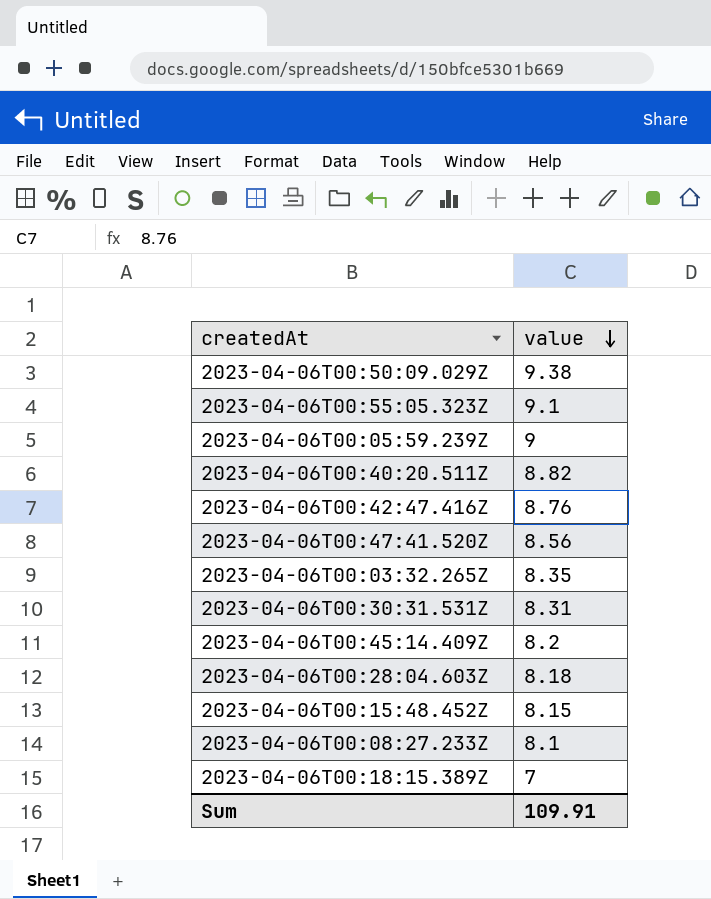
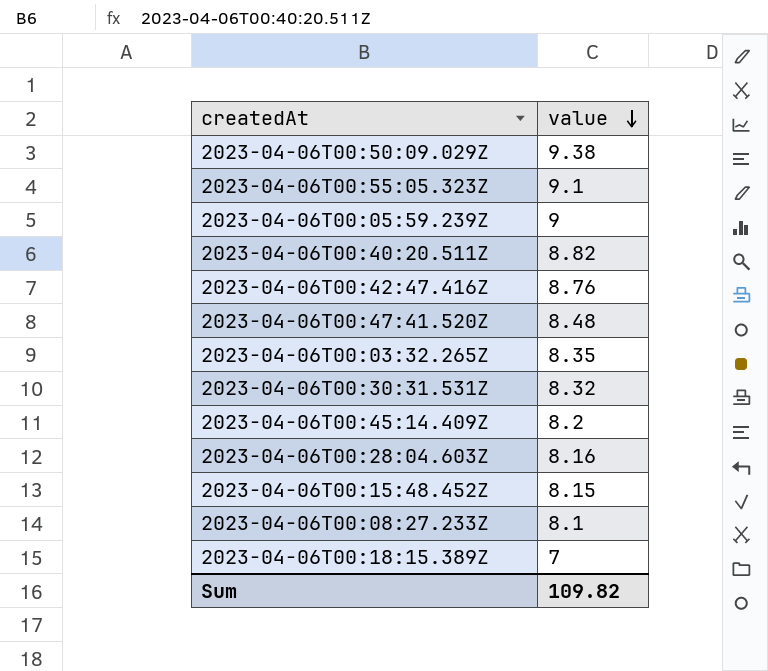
2023-04-06T00:47:41.520Z | value: 8.56 -> 8.48
2023-04-06T00:30:31.531Z | value: 8.31 -> 8.32
2023-04-06T00:28:04.603Z | value: 8.18 -> 8.16
Sum | value: 109.91 -> 109.82

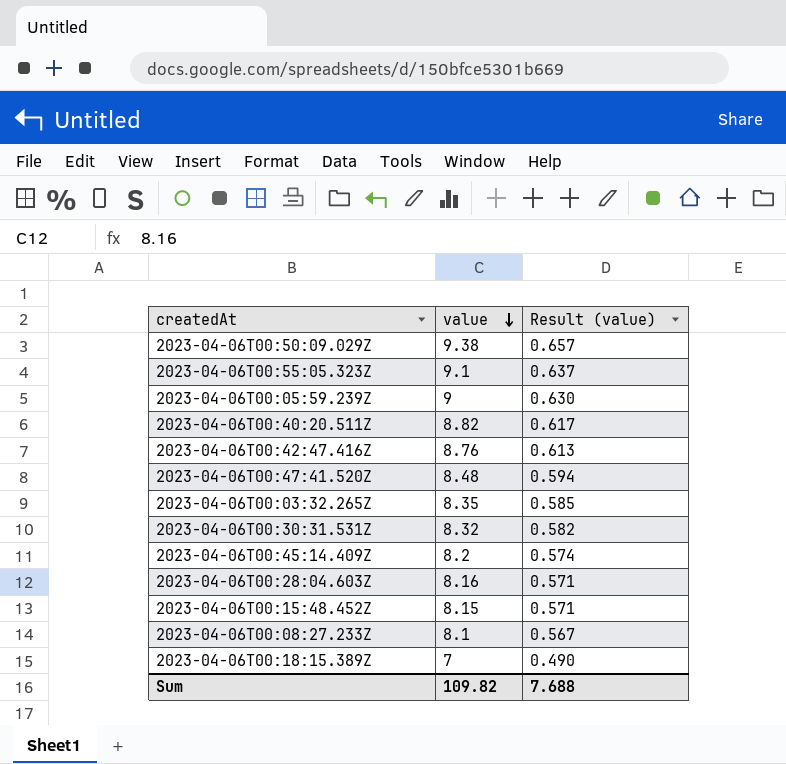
column Result (value) | formula: none -> [value] * 0.07

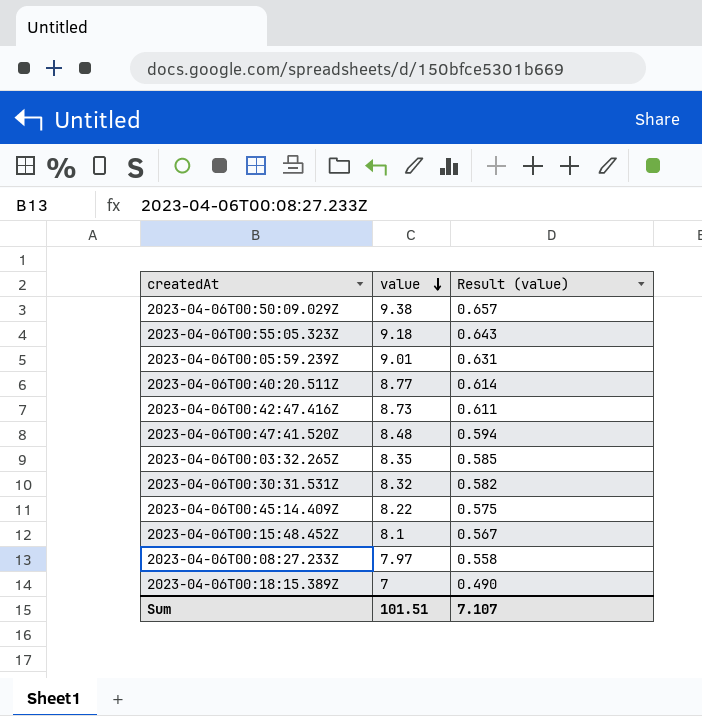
row 2023-04-06T00:28:04.603Z: 8.16 | 0.571 -> none
2023-04-06T00:55:05.323Z | value: 9.1 -> 9.18
2023-04-06T00:55:05.323Z | Result (value): 0.637 -> 0.643
2023-04-06T00:05:59.239Z | value: 9 -> 9.01
2023-04-06T00:05:59.239Z | Result (value): 0.630 -> 0.631
2023-04-06T00:40:20.511Z | value: 8.82 -> 8.77
2023-04-06T00:40:20.511Z | Result (value): 0.617 -> 0.614
2023-04-06T00:42:47.416Z | value: 8.76 -> 8.73
2023-04-06T00:42:47.416Z | Result (value): 0.613 -> 0.611
2023-04-06T00:45:14.409Z | value: 8.2 -> 8.22
2023-04-06T00:45:14.409Z | Result (value): 0.574 -> 0.575
2023-04-06T00:15:48.452Z | value: 8.15 -> 8.1
2023-04-06T00:15:48.452Z | Result (value): 0.571 -> 0.567
2023-04-06T00:08:27.233Z | value: 8.1 -> 7.97
2023-04-06T00:08:27.233Z | Result (value): 0.567 -> 0.558
Sum | value: 109.82 -> 101.51
Sum | Result (value): 7.688 -> 7.107

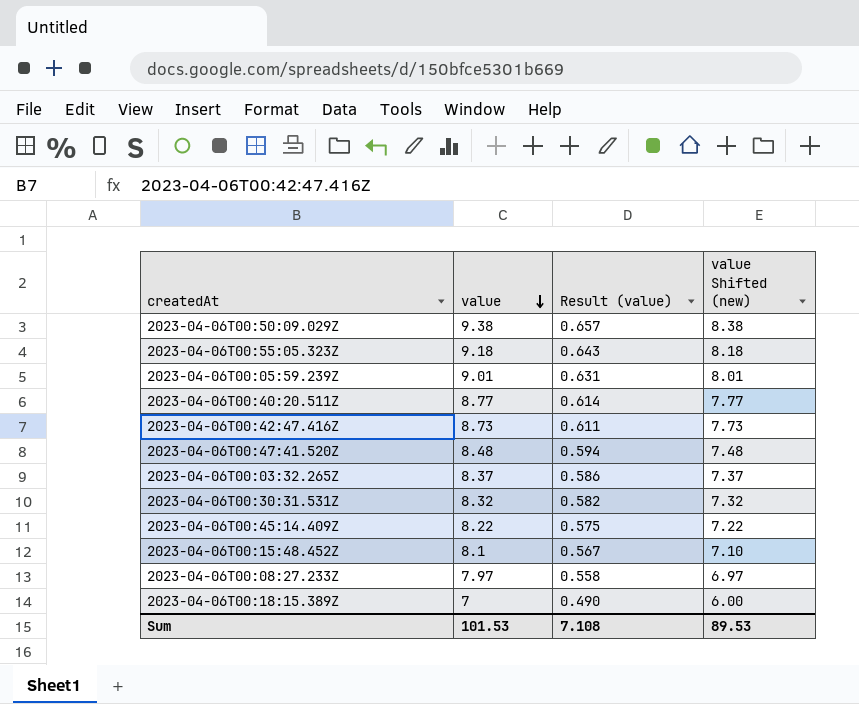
column value Shifted (new) | formula: none -> [value] - 1
2023-04-06T00:03:32.265Z | value: 8.35 -> 8.37
2023-04-06T00:03:32.265Z | Result (value): 0.585 -> 0.586
Sum | value: 101.51 -> 101.53
Sum | Result (value): 7.107 -> 7.108

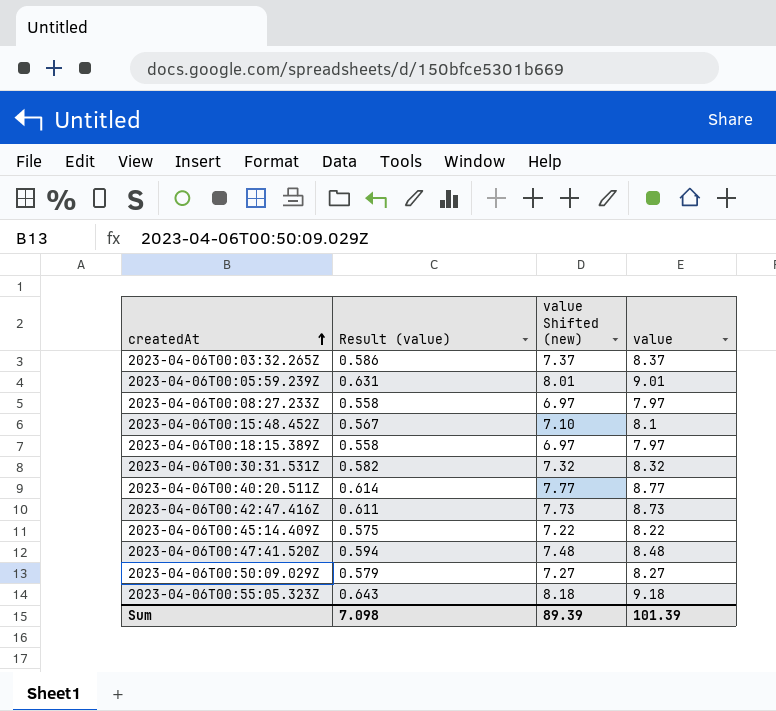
row order: value descending -> createdAt ascending
column value | position: 2 -> 4
2023-04-06T00:18:15.389Z | Result (value): 0.490 -> 0.558
2023-04-06T00:18:15.389Z | value Shifted (new): 6.00 -> 6.97
2023-04-06T00:18:15.389Z | value: 7 -> 7.97
2023-04-06T00:50:09.029Z | Result (value): 0.657 -> 0.579
2023-04-06T00:50:09.029Z | value Shifted (new): 8.38 -> 7.27
2023-04-06T00:50:09.029Z | value: 9.38 -> 8.27
Sum | Result (value): 7.108 -> 7.098
Sum | value Shifted (new): 89.53 -> 89.39
Sum | value: 101.53 -> 101.39

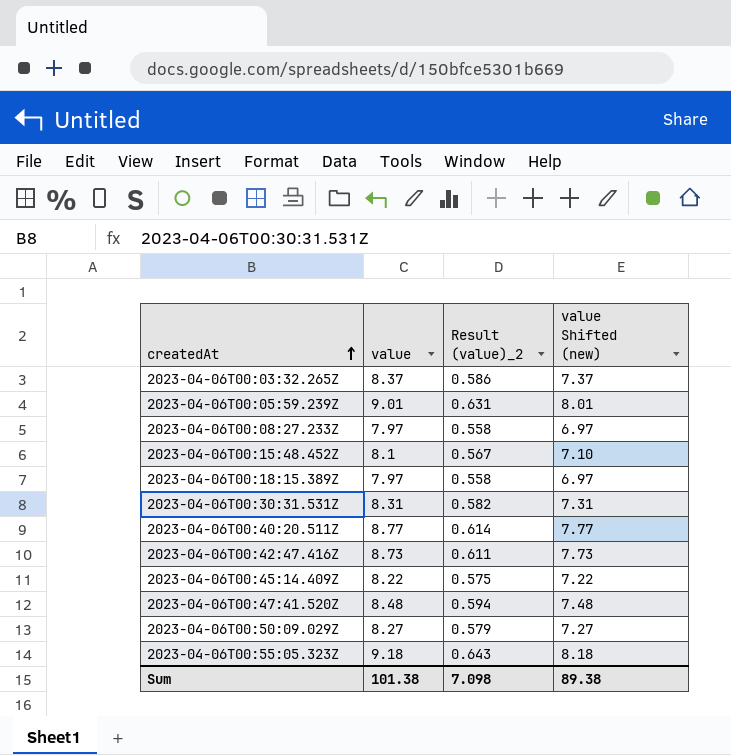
column value | position: 4 -> 2
column name: Result (value) -> Result (value)_2
2023-04-06T00:30:31.531Z | value: 8.32 -> 8.31
2023-04-06T00:30:31.531Z | value Shifted (new): 7.32 -> 7.31
Sum | value: 101.39 -> 101.38
Sum | value Shifted (new): 89.39 -> 89.38

